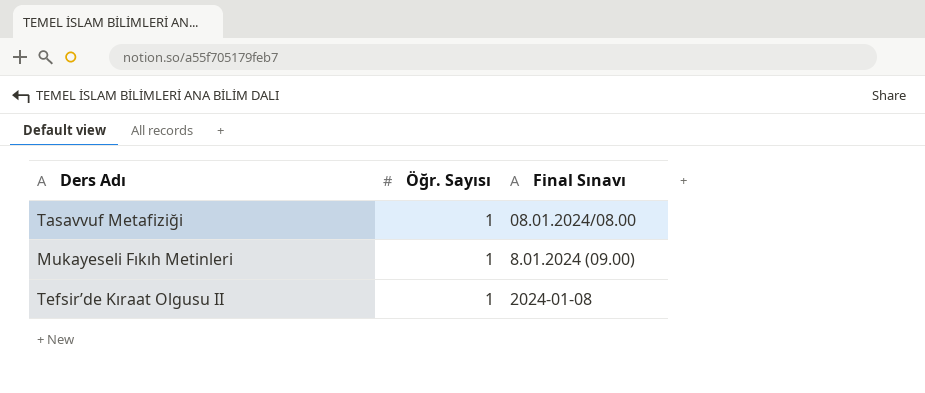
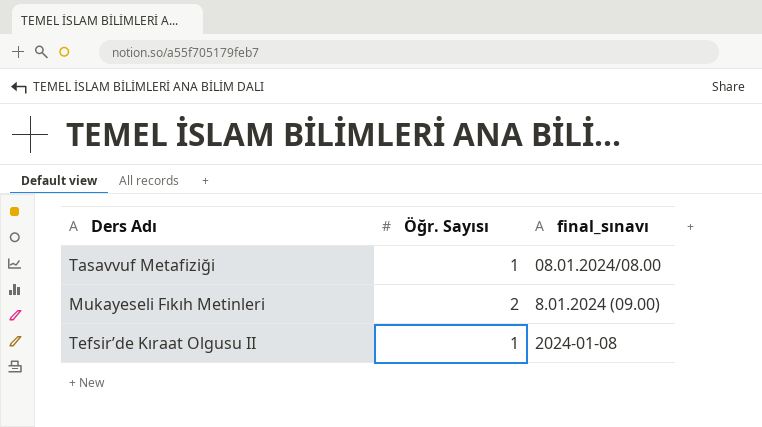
column name: Final Sınavı -> final_sınavı
Mukayeseli Fıkıh Metinleri | Öğr. Sayısı: 1 -> 2

